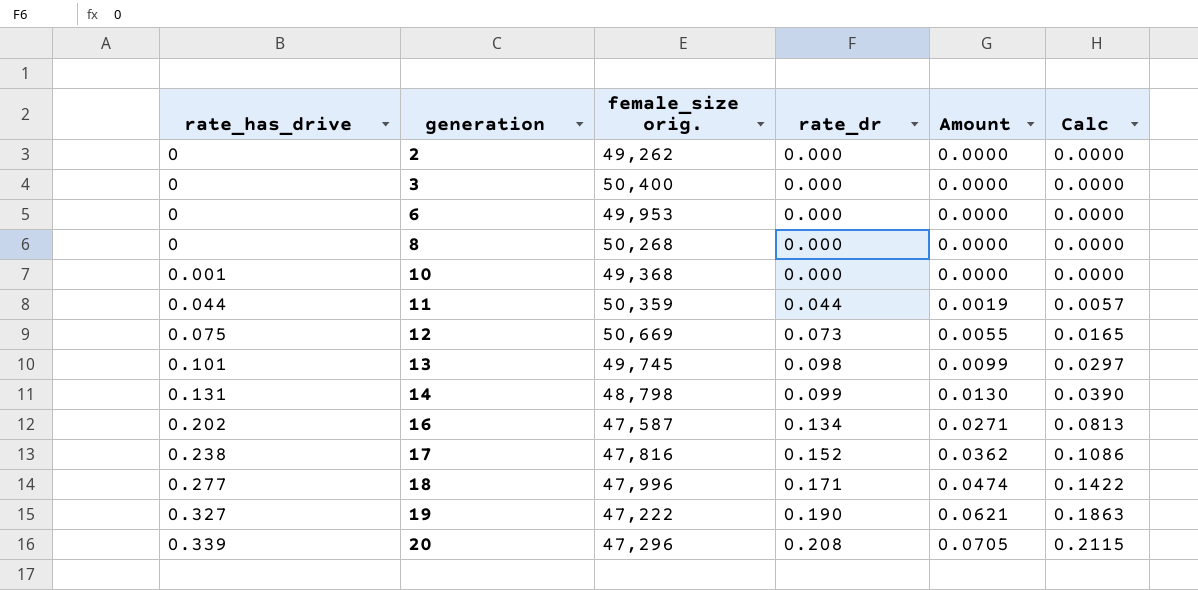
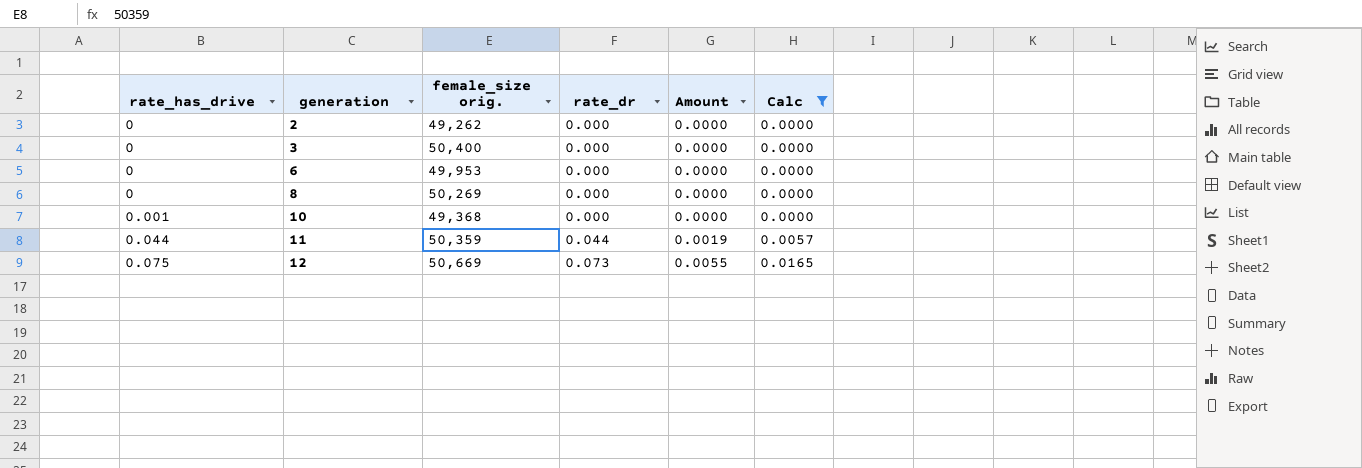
filter: none -> Calc <= 0.0165
8 | female_size orig.: 50,268 -> 50,269

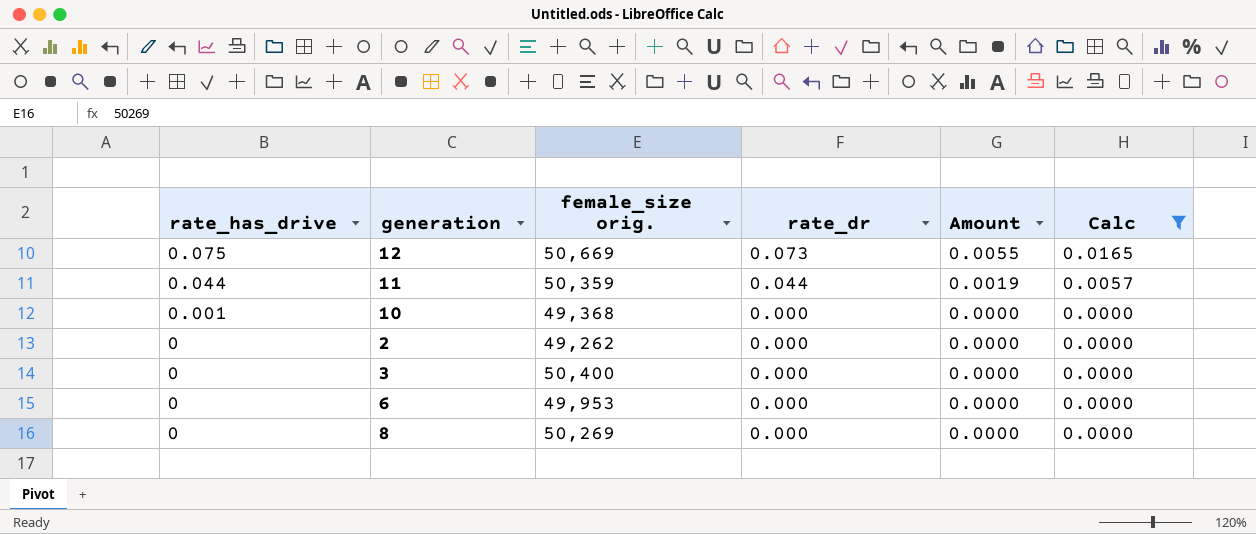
row order: rate_has_drive ascending -> rate_has_drive descending

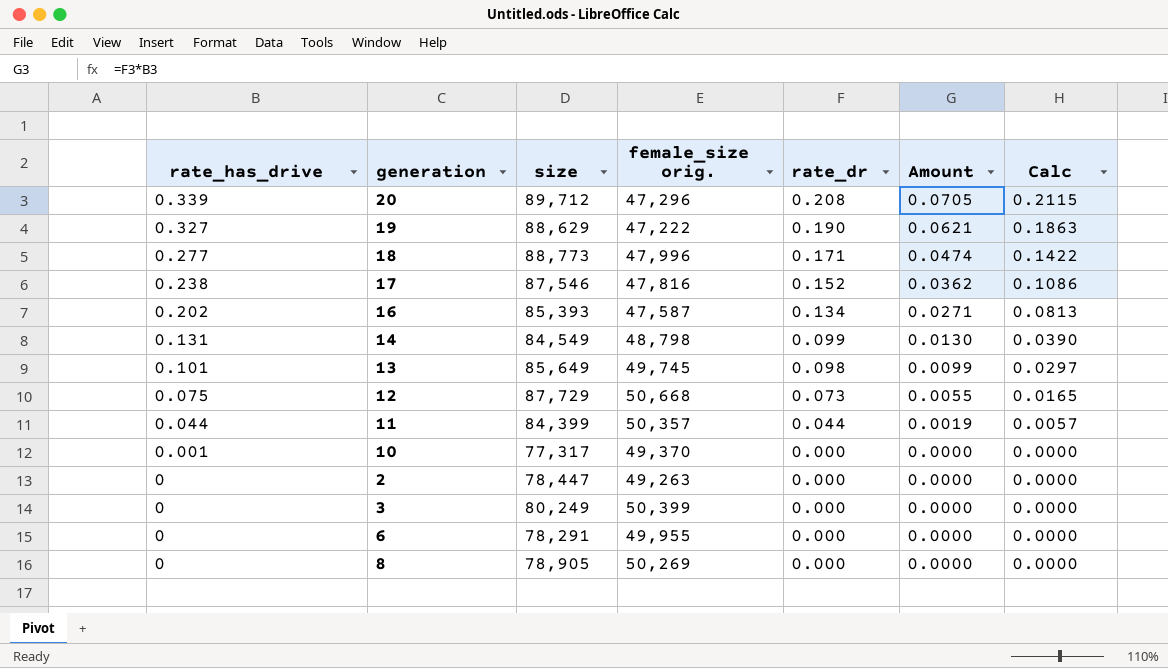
filter: Calc <= 0.0165 -> none
column size | position: none -> 3
12 | female_size orig.: 50,669 -> 50,668
11 | female_size orig.: 50,359 -> 50,357
10 | female_size orig.: 49,368 -> 49,370
2 | female_size orig.: 49,262 -> 49,263
3 | female_size orig.: 50,400 -> 50,399
6 | female_size orig.: 49,953 -> 49,955

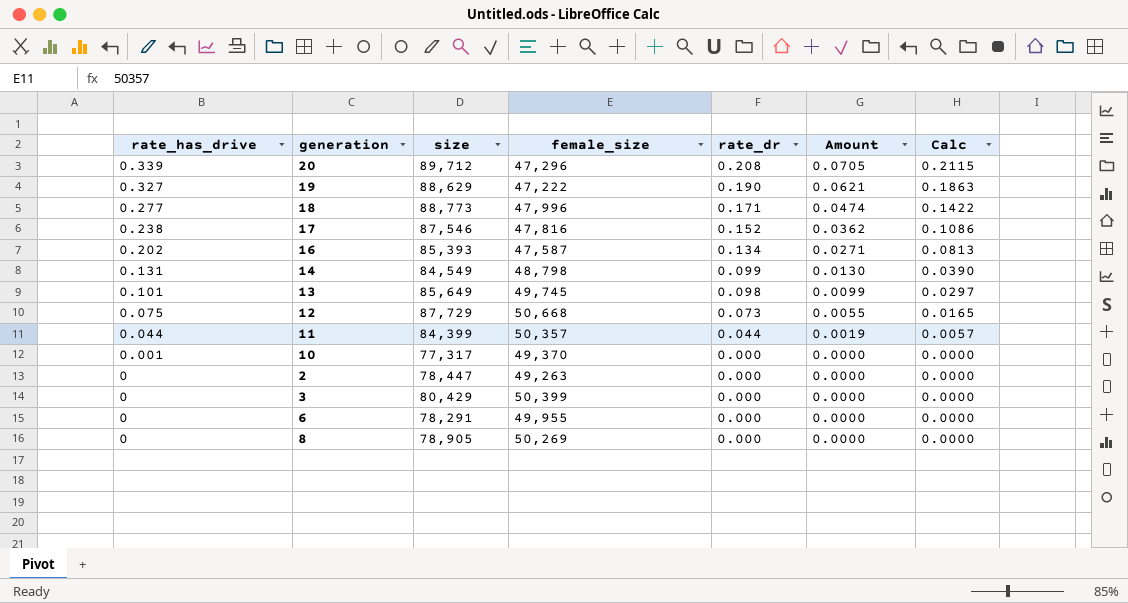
column name: female_size orig. -> female_size
3 | size: 80,249 -> 80,429

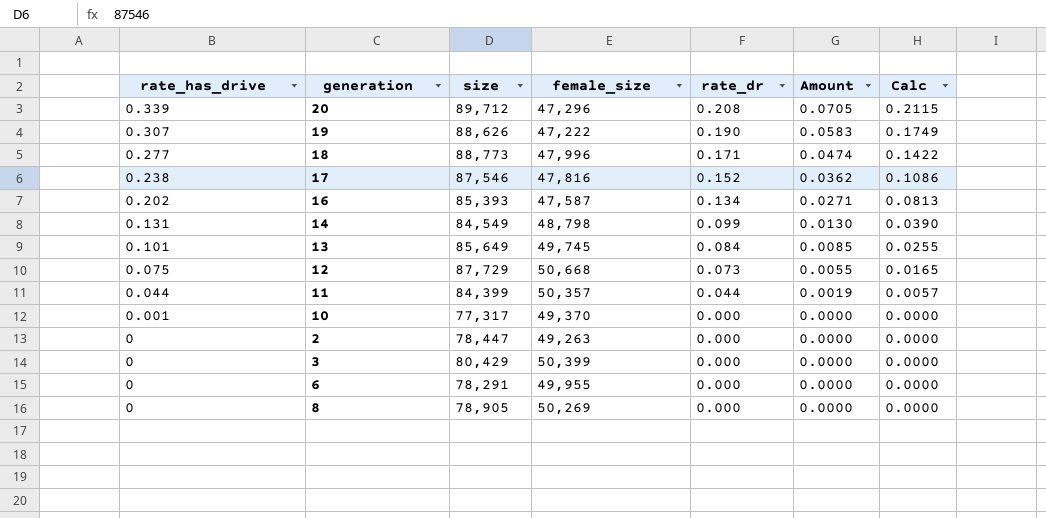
19 | rate_has_drive: 0.327 -> 0.307
19 | size: 88,629 -> 88,626
19 | Amount: 0.0621 -> 0.0583
19 | Calc: 0.1863 -> 0.1749
13 | rate_dr: 0.098 -> 0.084
13 | Amount: 0.0099 -> 0.0085
13 | Calc: 0.0297 -> 0.0255

